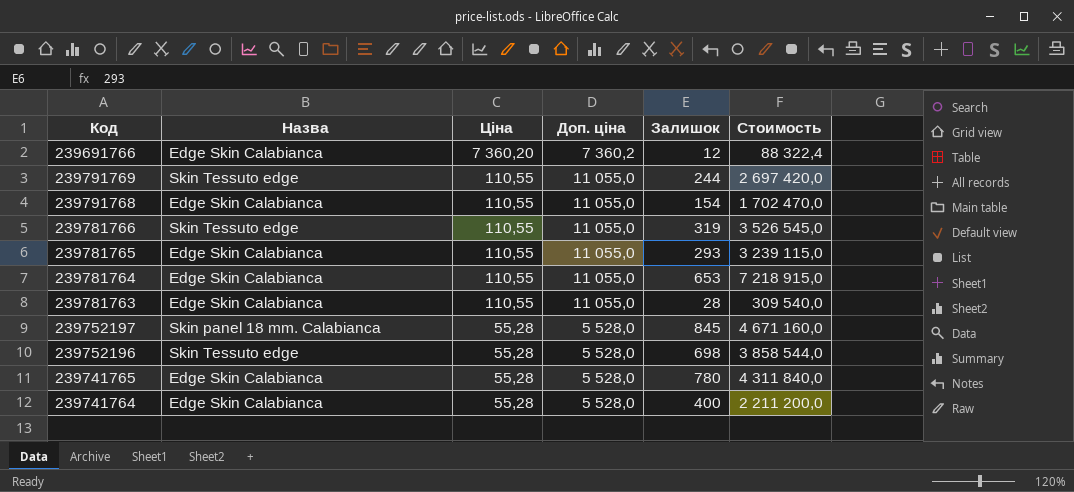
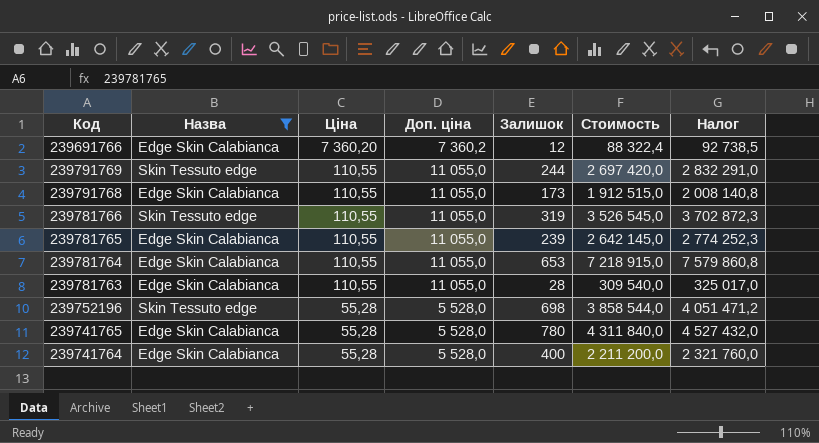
filter: none -> Назва != Skin panel 18 mm. Calabianca
column Налог | formula: none -> [Стоимость] * 1,05
239791768 | Залишок: 154 -> 173
239791768 | Стоимость: 1 702 470,0 -> 1 912 515,0
239781765 | Залишок: 293 -> 239
239781765 | Стоимость: 3 239 115,0 -> 2 642 145,0

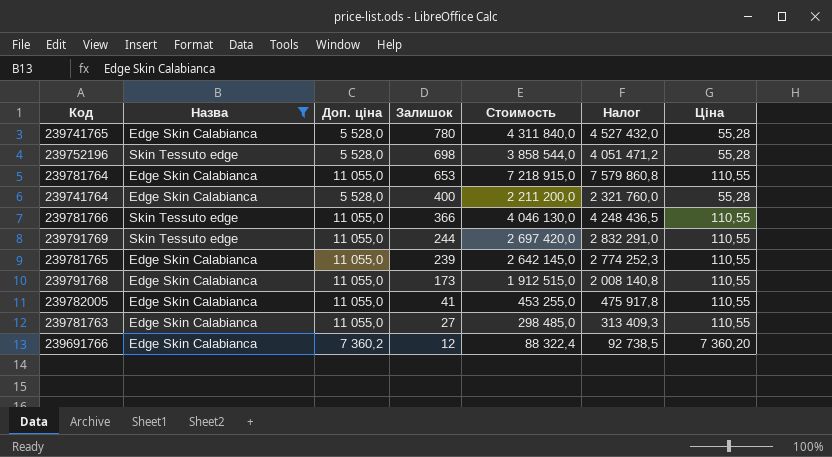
row order: Ціна descending -> Залишок descending
column Ціна | position: 3 -> 7
239781766 | Залишок: 319 -> 366
239781766 | Стоимость: 3 526 545,0 -> 4 046 130,0
239781766 | Налог: 3 702 872,3 -> 4 248 436,5
row 239782005: none -> Edge Skin Calabianca | 11 055,0 | 41 | 453 255,0 | 475 917,8 | 110,55
239781763 | Залишок: 28 -> 27
239781763 | Стоимость: 309 540,0 -> 298 485,0
239781763 | Налог: 325 017,0 -> 313 409,3

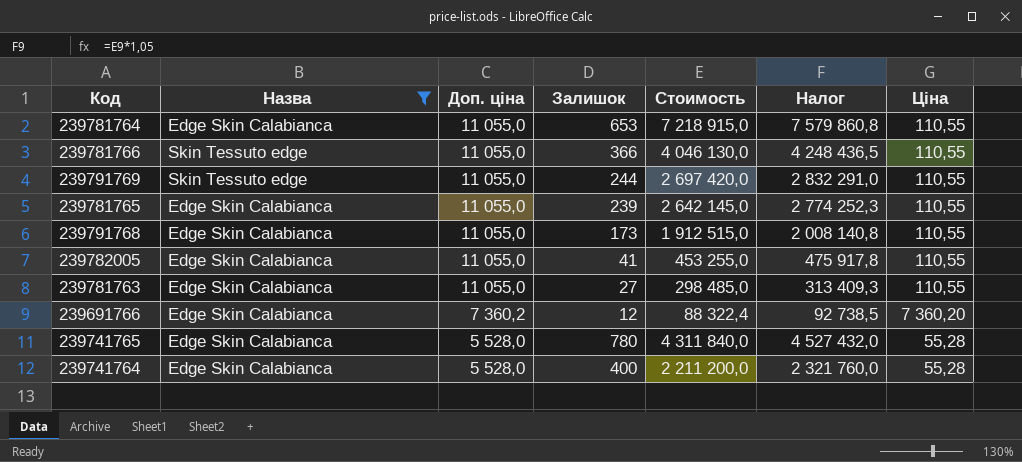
row order: Залишок descending -> Доп. ціна descending
row 239752196: Skin Tessuto edge | 5 528,0 | 698 | 3 858 544,0 | 4 051 471,2 | 55,28 -> none

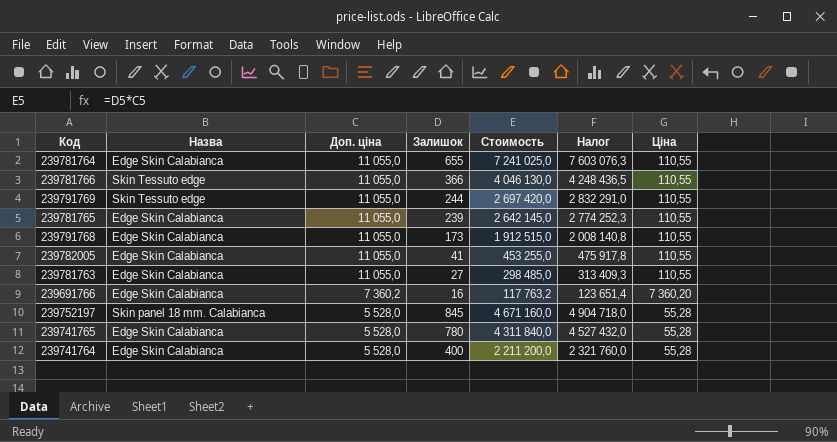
filter: Назва != Skin panel 18 mm. Calabianca -> none
239781764 | Залишок: 653 -> 655
239781764 | Стоимость: 7 218 915,0 -> 7 241 025,0
239781764 | Налог: 7 579 860,8 -> 7 603 076,3
239691766 | Залишок: 12 -> 16
239691766 | Стоимость: 88 322,4 -> 117 763,2
239691766 | Налог: 92 738,5 -> 123 651,4

